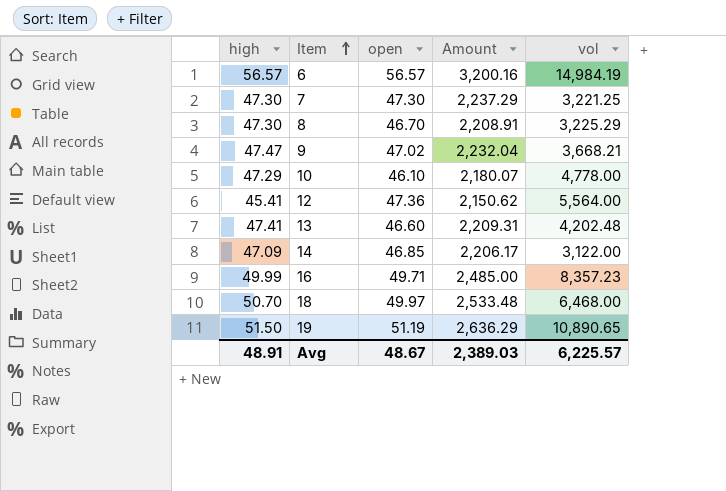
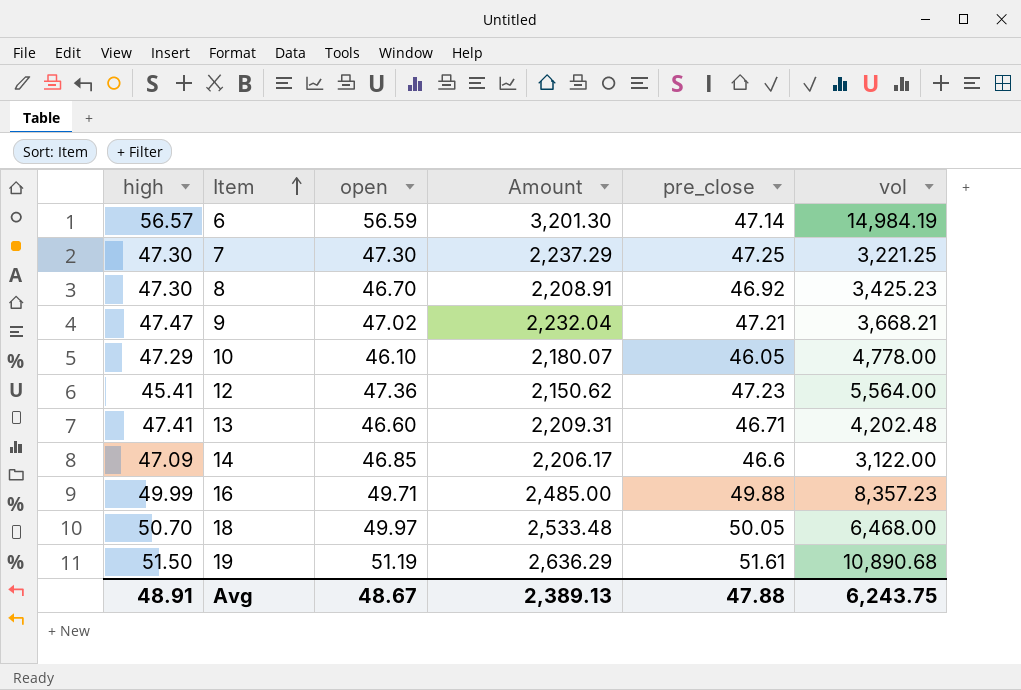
column pre_close | position: none -> 5
6 | open: 56.57 -> 56.59
6 | Amount: 3,200.16 -> 3,201.30
8 | vol: 3,225.29 -> 3,425.23
19 | vol: 10,890.65 -> 10,890.68
Avg | Amount: 2,389.03 -> 2,389.13
Avg | vol: 6,225.57 -> 6,243.75

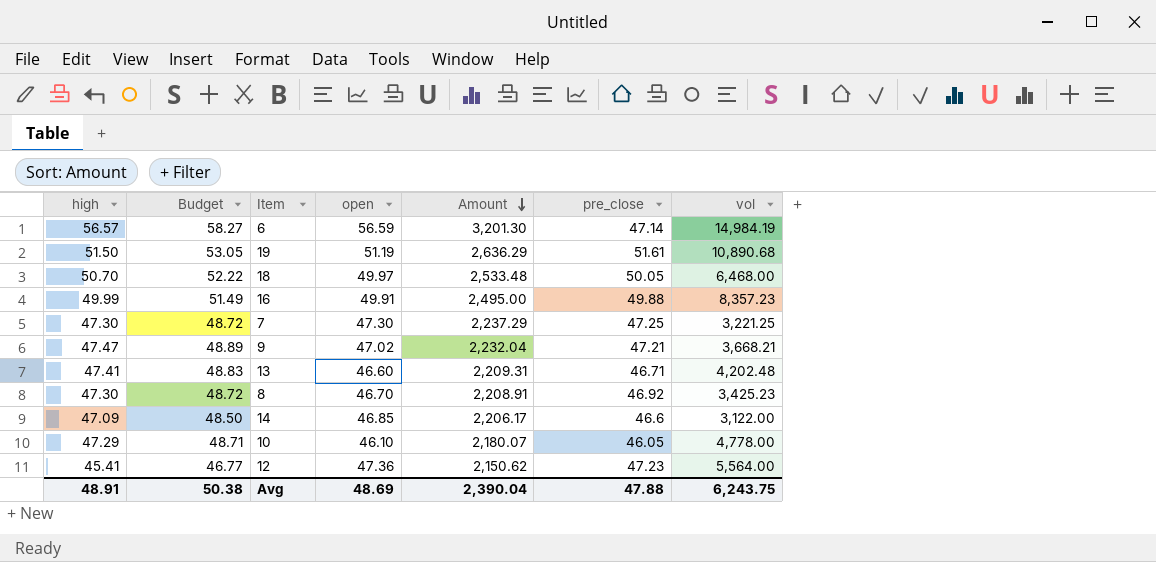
row order: Item ascending -> Amount descending
column Budget | formula: none -> [high] * 1.03
16 | open: 49.71 -> 49.91
16 | Amount: 2,485.00 -> 2,495.00
Avg | open: 48.67 -> 48.69
Avg | Amount: 2,389.13 -> 2,390.04

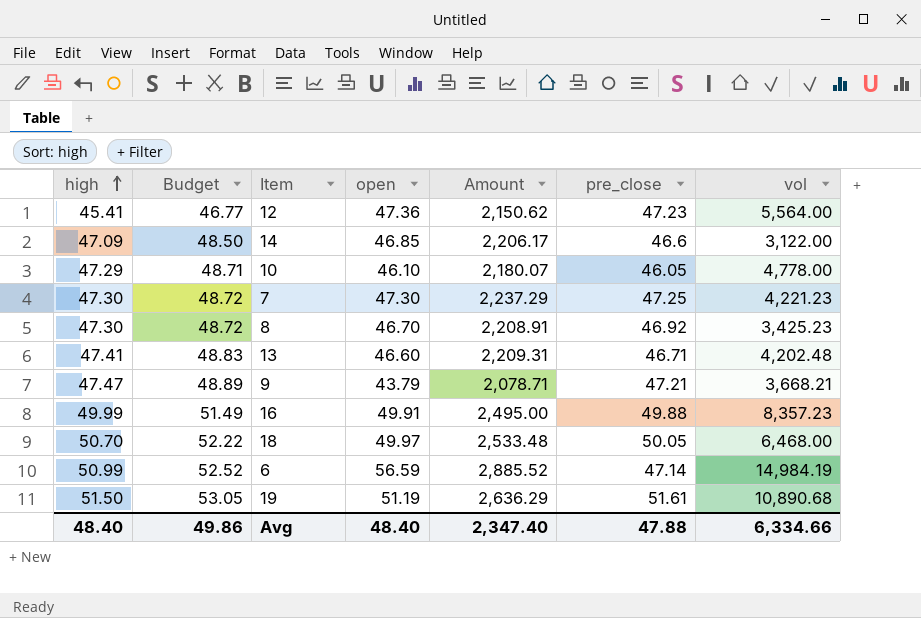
row order: Amount descending -> high ascending
7 | vol: 3,221.25 -> 4,221.23
9 | open: 47.02 -> 43.79
9 | Amount: 2,232.04 -> 2,078.71
6 | high: 56.57 -> 50.99
6 | Budget: 58.27 -> 52.52
6 | Amount: 3,201.30 -> 2,885.52
Avg | high: 48.91 -> 48.40
Avg | Budget: 50.38 -> 49.86
Avg | open: 48.69 -> 48.40
Avg | Amount: 2,390.04 -> 2,347.40
Avg | vol: 6,243.75 -> 6,334.66

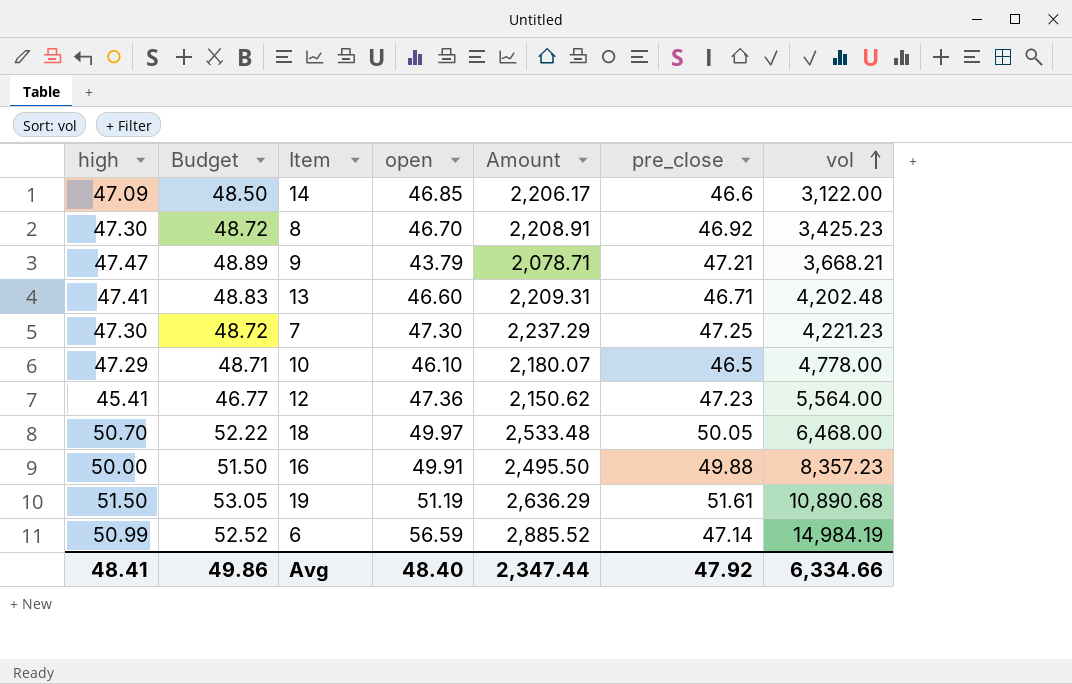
row order: high ascending -> vol ascending
10 | pre_close: 46.05 -> 46.5
16 | high: 49.99 -> 50.00
16 | Budget: 51.49 -> 51.50
16 | Amount: 2,495.00 -> 2,495.50
Avg | high: 48.40 -> 48.41
Avg | Amount: 2,347.40 -> 2,347.44
Avg | pre_close: 47.88 -> 47.92

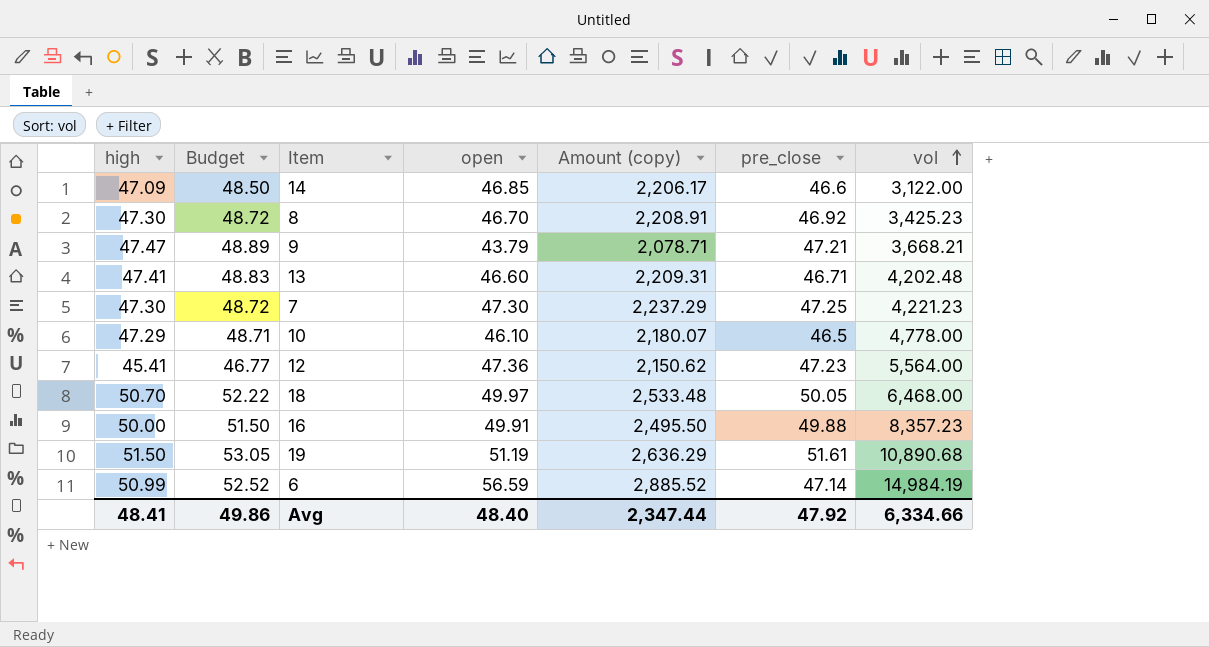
column name: Amount -> Amount (copy)

